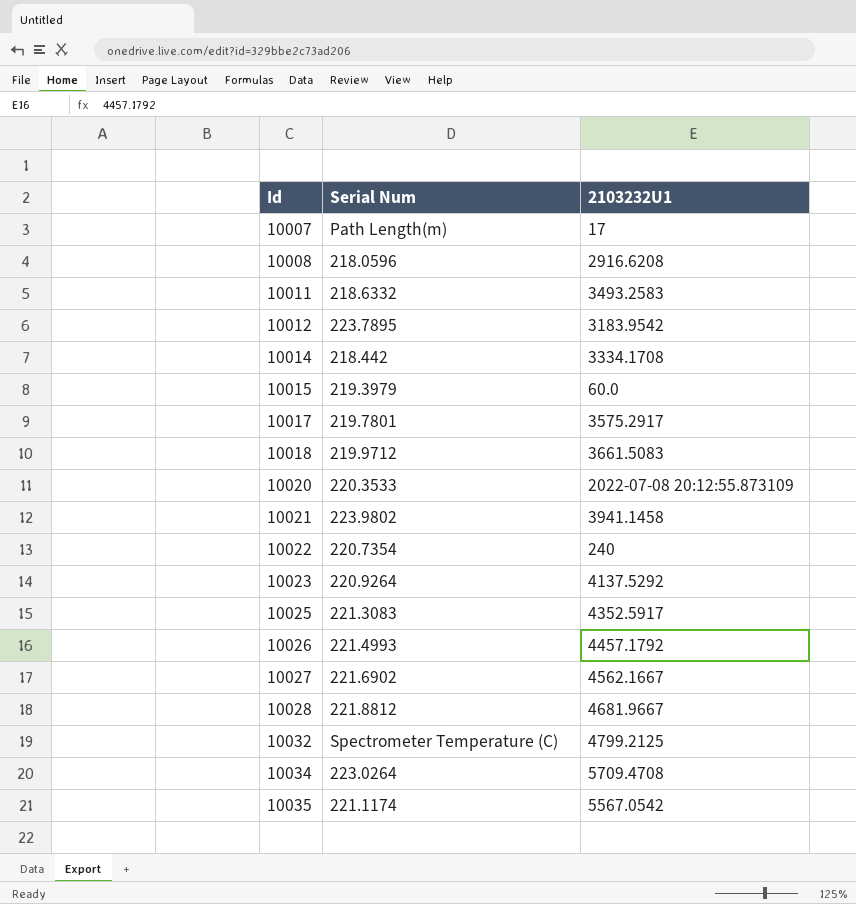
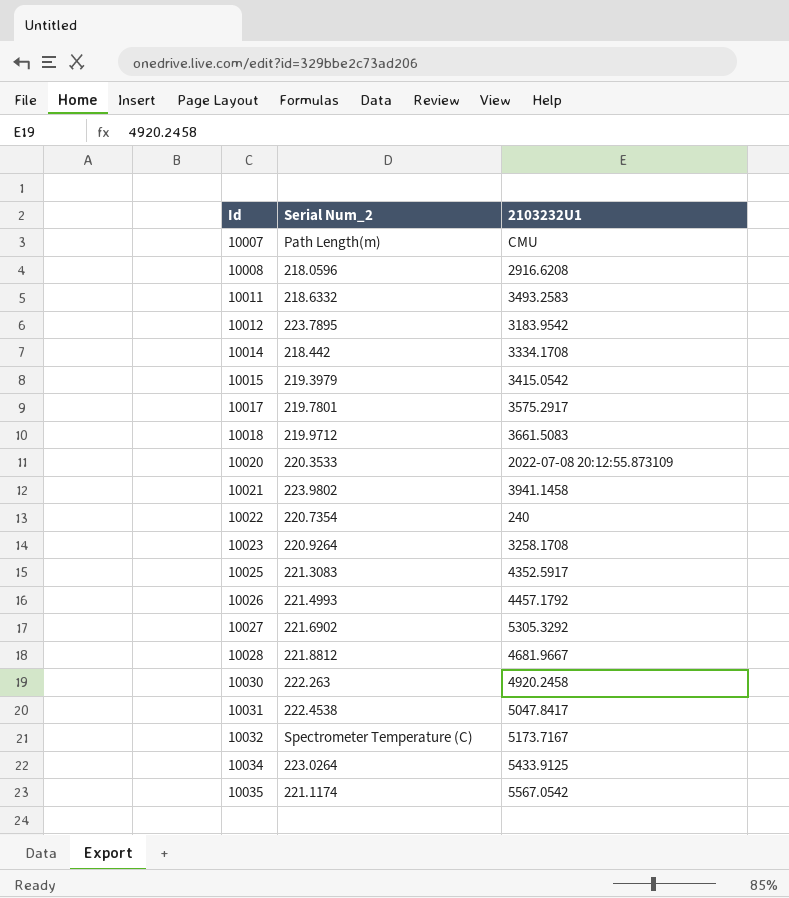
column name: Serial Num -> Serial Num_2
10007 | 2103232U1: 17 -> CMU
10015 | 2103232U1: 60.0 -> 3415.0542
10023 | 2103232U1: 4137.5292 -> 3258.1708
10027 | 2103232U1: 4562.1667 -> 5305.3292
row 10030: none -> 222.263 | 4920.2458
row 10031: none -> 222.4538 | 5047.8417
10032 | 2103232U1: 4799.2125 -> 5173.7167
10034 | 2103232U1: 5709.4708 -> 5433.9125

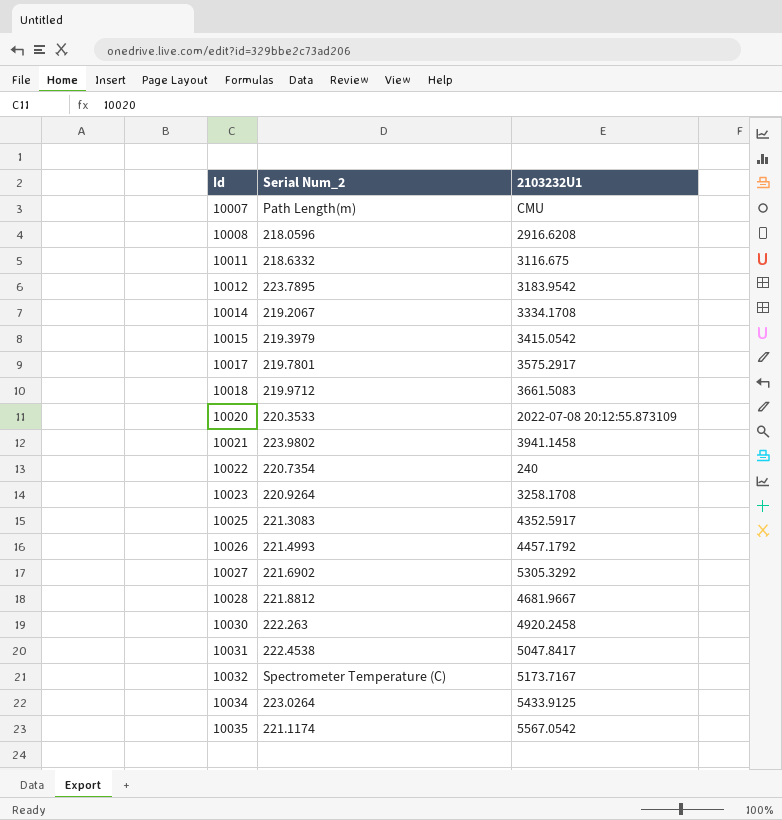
10011 | 2103232U1: 3493.2583 -> 3116.675
10014 | Serial Num_2: 218.442 -> 219.2067

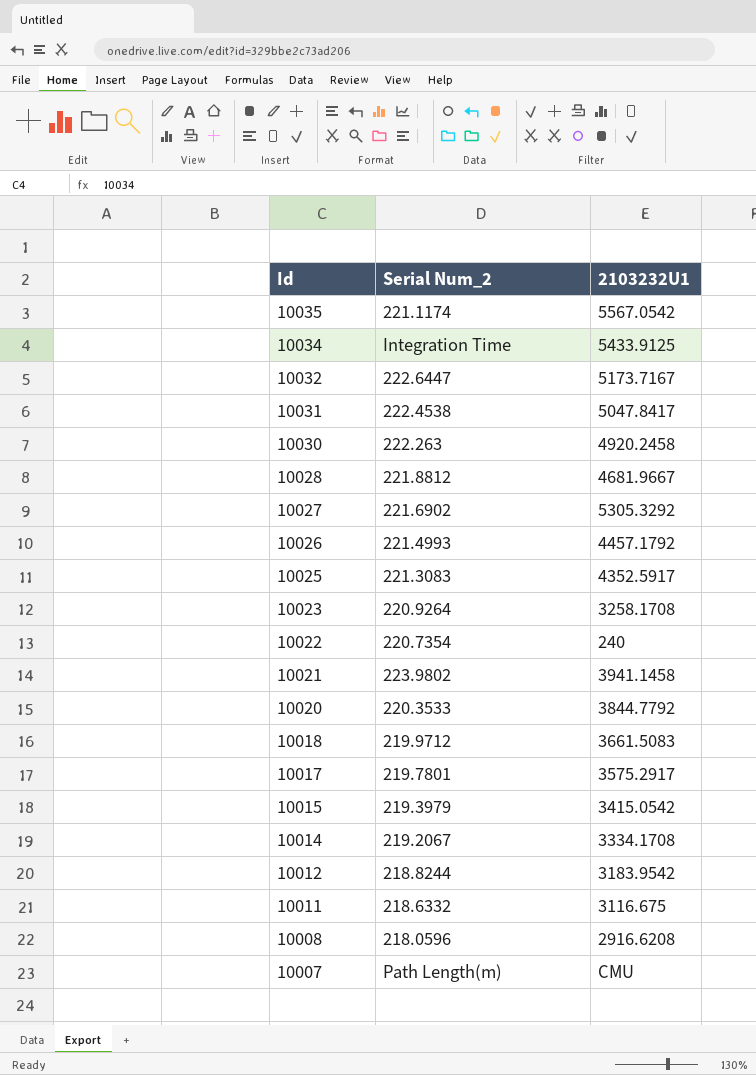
row order: Id ascending -> Id descending
10034 | Serial Num_2: 223.0264 -> Integration Time
10032 | Serial Num_2: Spectrometer Temperature (C) -> 222.6447
10020 | 2103232U1: 2022-07-08 20:12:55.873109 -> 3844.7792
10012 | Serial Num_2: 223.7895 -> 218.8244

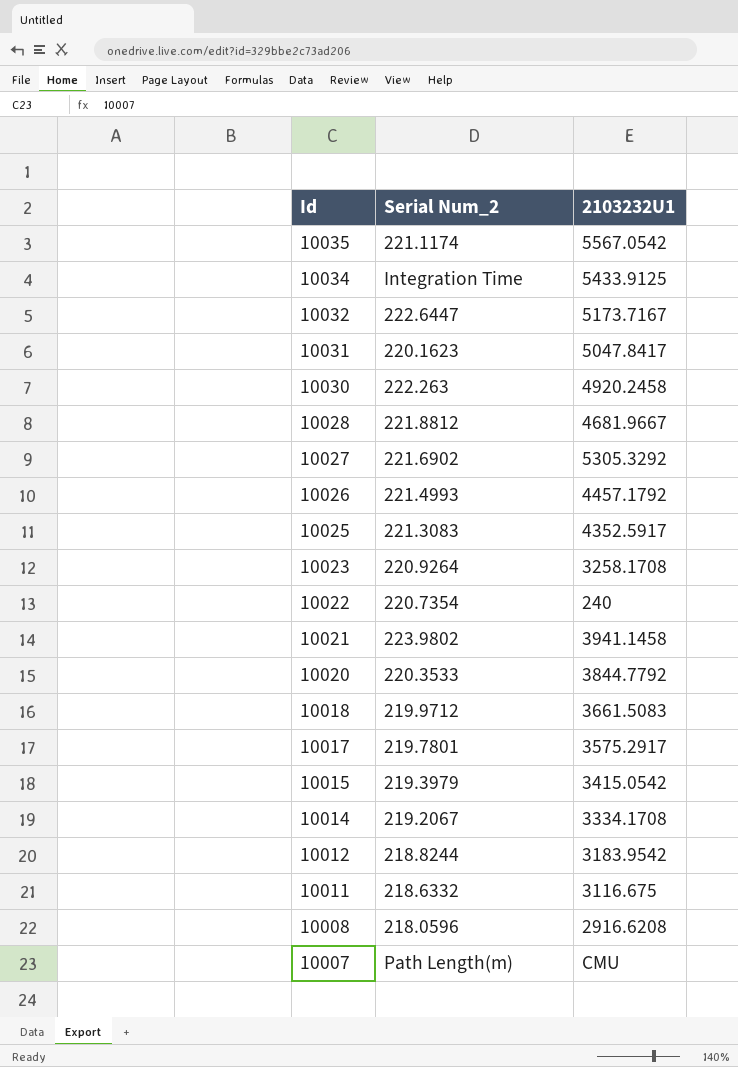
10031 | Serial Num_2: 222.4538 -> 220.1623

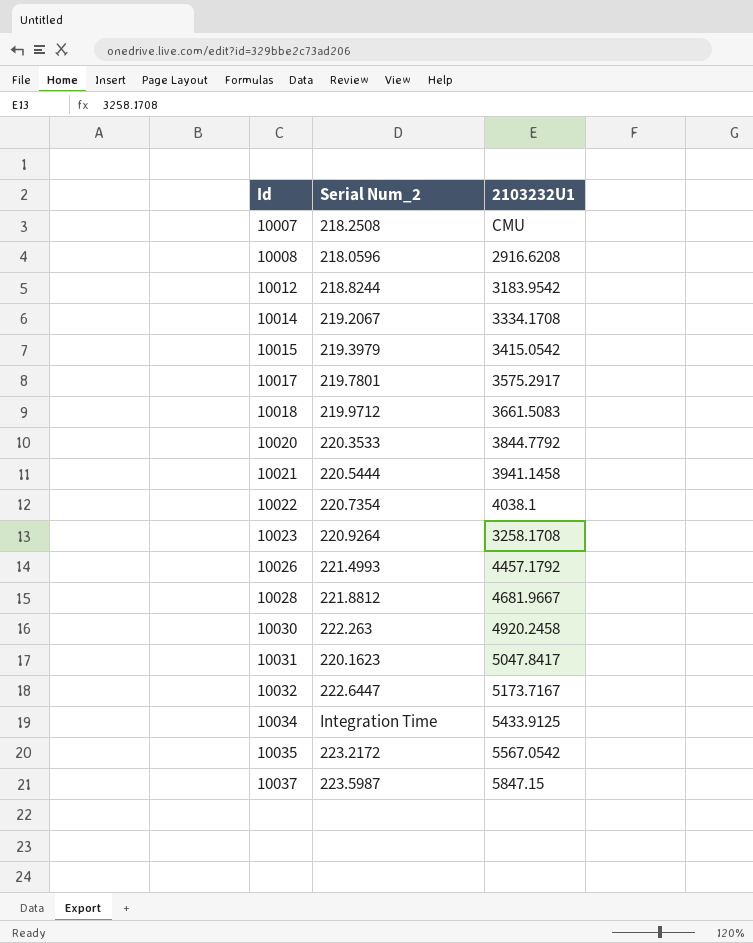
row order: Id descending -> Id ascending
row 10027: 221.6902 | 5305.3292 -> none
row 10025: 221.3083 | 4352.5917 -> none
row 10011: 218.6332 | 3116.675 -> none
10007 | Serial Num_2: Path Length(m) -> 218.2508
10021 | Serial Num_2: 223.9802 -> 220.5444
10022 | 2103232U1: 240 -> 4038.1
10035 | Serial Num_2: 221.1174 -> 223.2172
row 10037: none -> 223.5987 | 5847.15

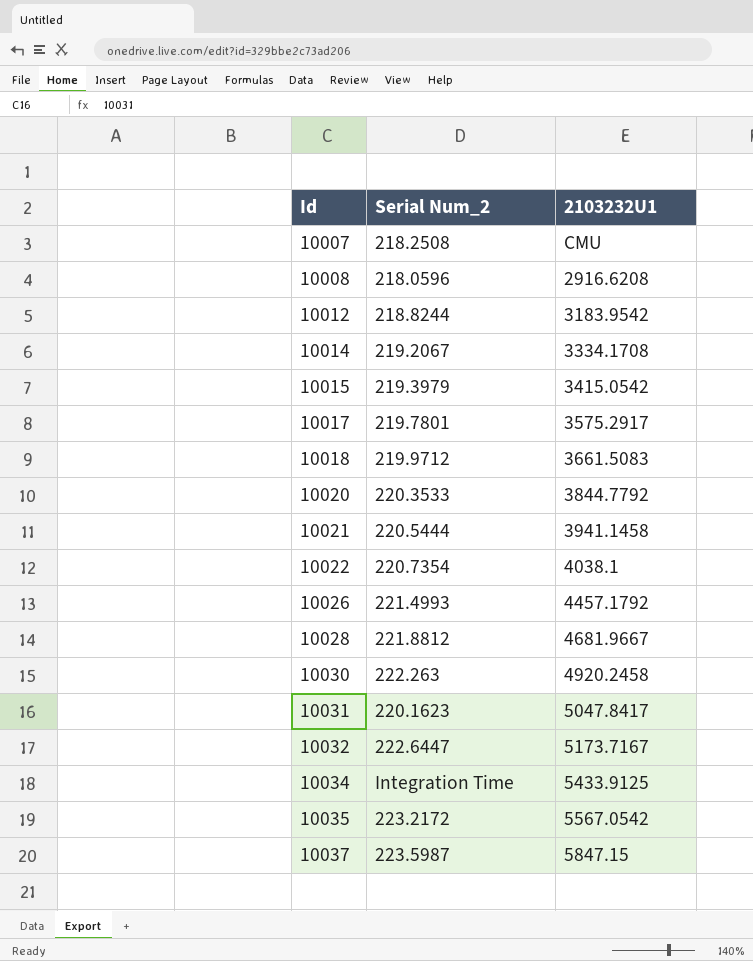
row 10023: 220.9264 | 3258.1708 -> none

